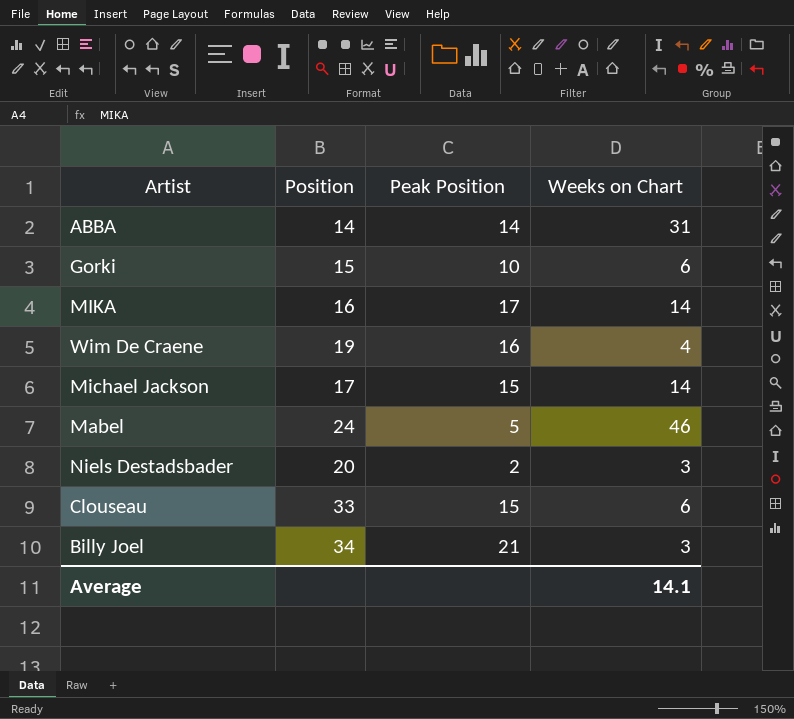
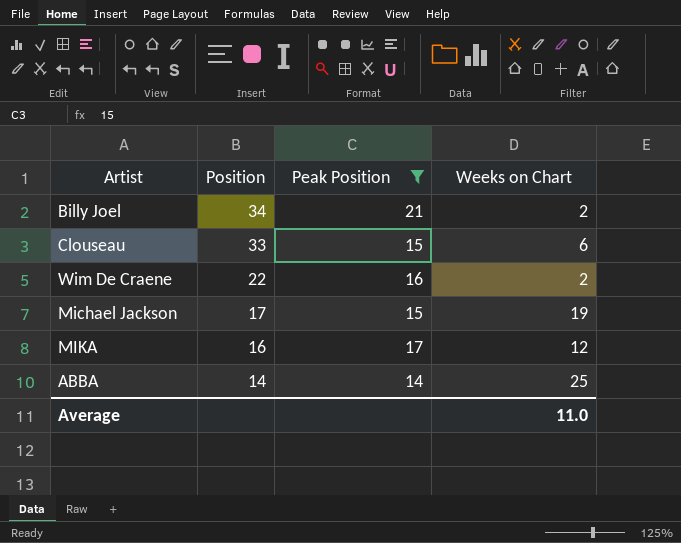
filter: none -> Peak Position >= 14
row order: none -> Position descending
Billy Joel | Weeks on Chart: 3 -> 2
Wim De Craene | Position: 19 -> 22
Wim De Craene | Weeks on Chart: 4 -> 2
Michael Jackson | Weeks on Chart: 14 -> 19
MIKA | Weeks on Chart: 14 -> 12
ABBA | Weeks on Chart: 31 -> 25
Average | Weeks on Chart: 14.1 -> 11.0

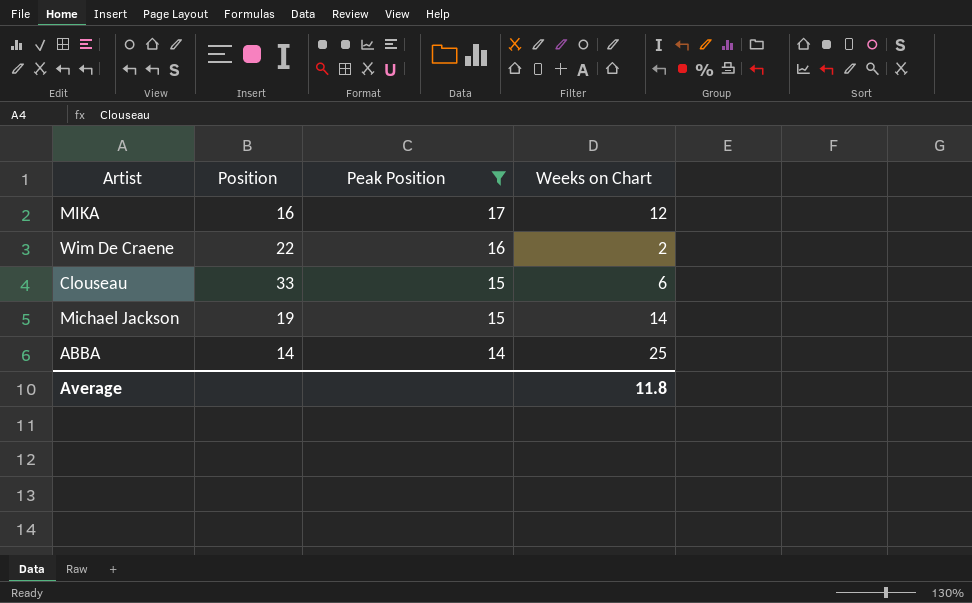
row order: Position descending -> Peak Position descending
row Billy Joel: 34 | 21 | 2 -> none
Michael Jackson | Position: 17 -> 19
Michael Jackson | Weeks on Chart: 19 -> 14
Average | Weeks on Chart: 11.0 -> 11.8

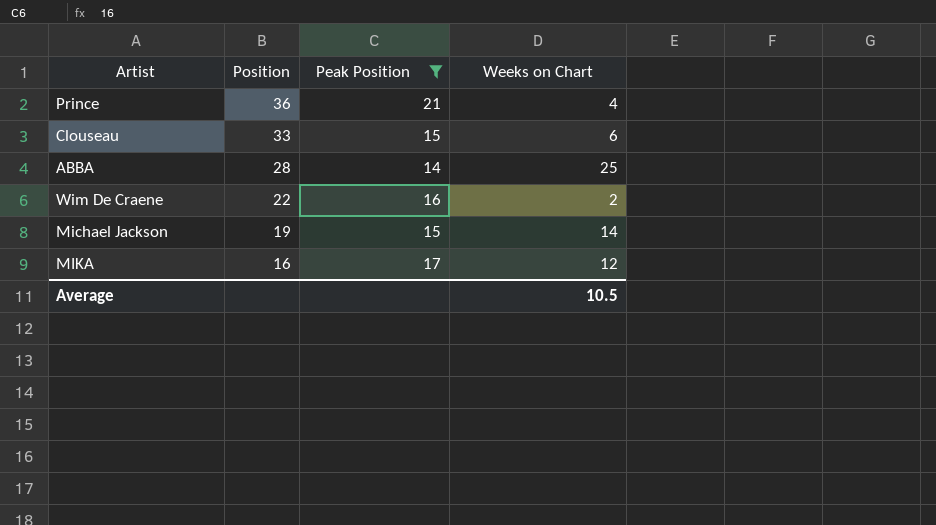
row order: Peak Position descending -> Position descending
row Prince: none -> 36 | 21 | 4
ABBA | Position: 14 -> 28
Average | Weeks on Chart: 11.8 -> 10.5

